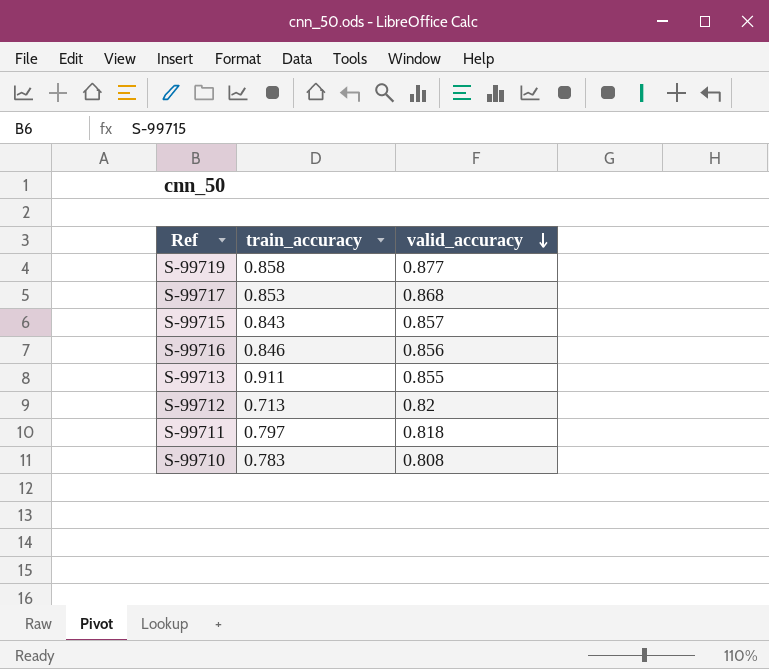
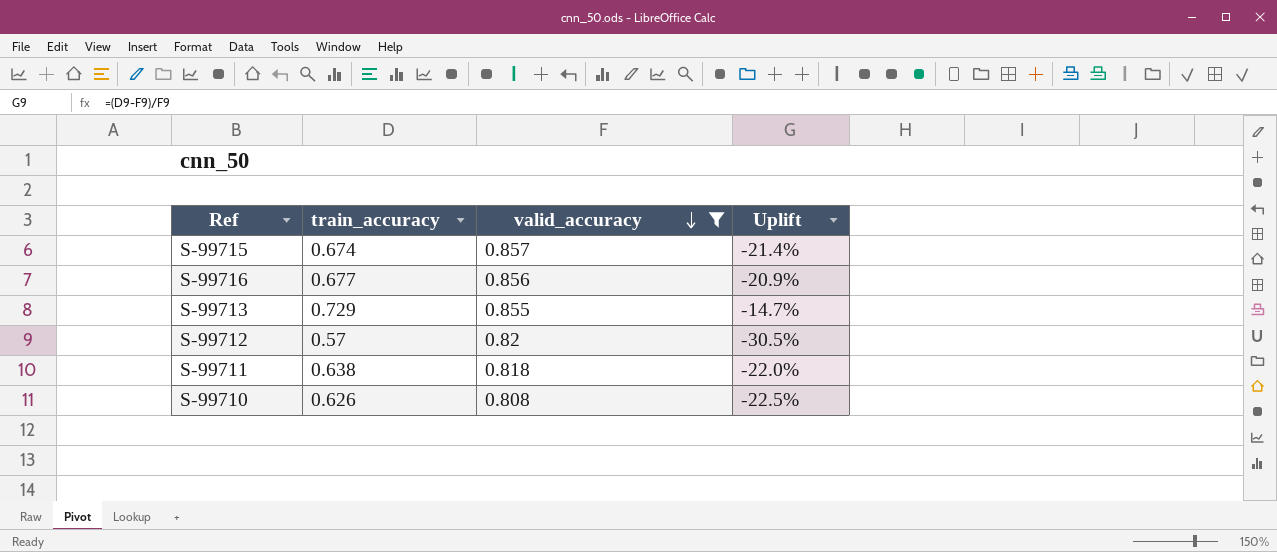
filter: none -> valid_accuracy <= 0.857
column Uplift | formula: none -> ([train_accuracy] - [valid_accuracy]) / [valid_accuracy]
S-99715 | train_accuracy: 0.843 -> 0.674
S-99716 | train_accuracy: 0.846 -> 0.677
S-99713 | train_accuracy: 0.911 -> 0.729
S-99712 | train_accuracy: 0.713 -> 0.57
S-99711 | train_accuracy: 0.797 -> 0.638
S-99710 | train_accuracy: 0.783 -> 0.626

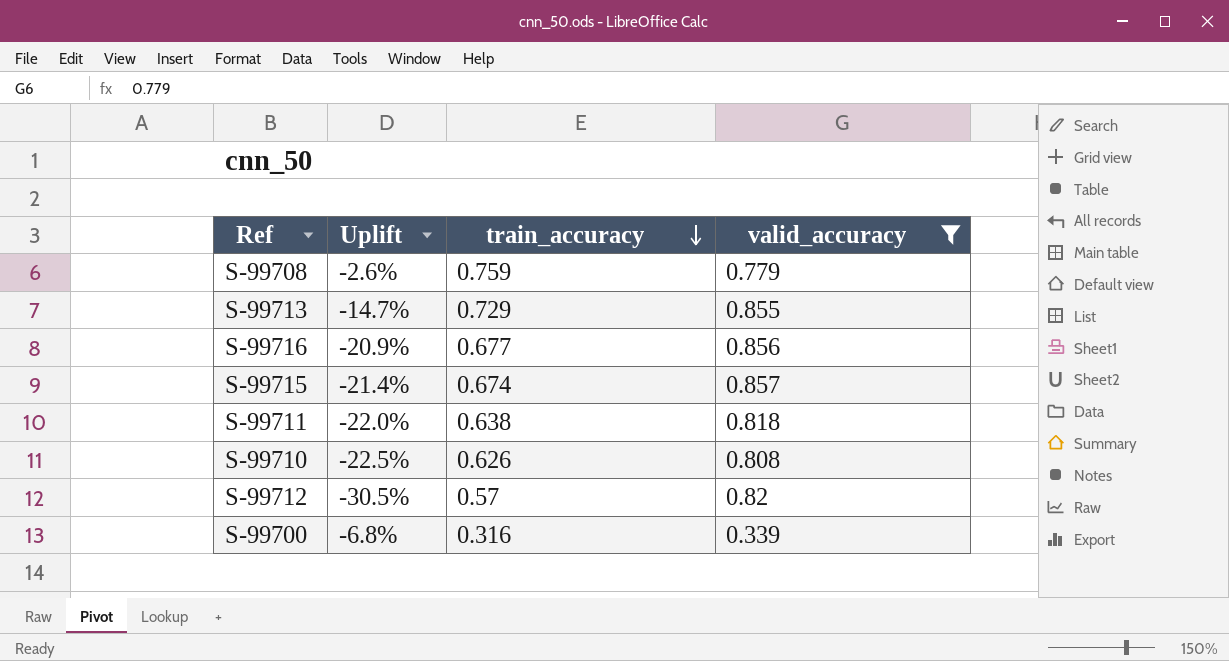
row order: valid_accuracy descending -> train_accuracy descending
column Uplift | position: 4 -> 2
row S-99708: none -> -2.6% | 0.759 | 0.779
row S-99700: none -> -6.8% | 0.316 | 0.339

